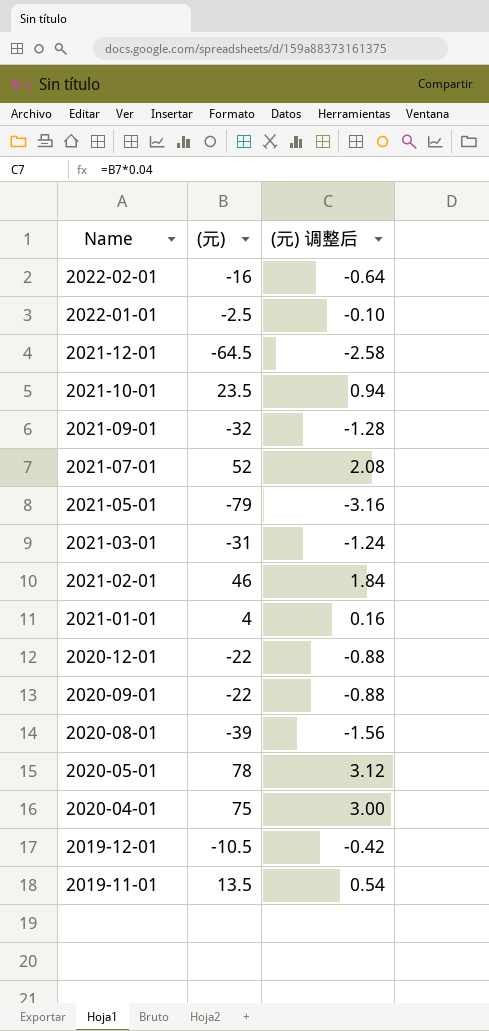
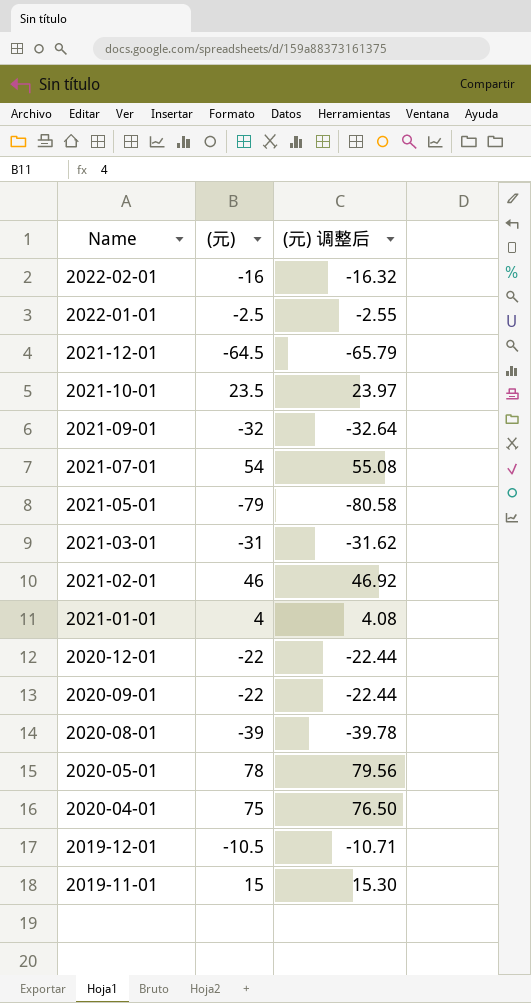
column (元) 调整后 | formula: [(元)] * 0.04 -> [(元)] * 1.02
2021-07-01 | (元): 52 -> 54
2019-11-01 | (元): 13.5 -> 15

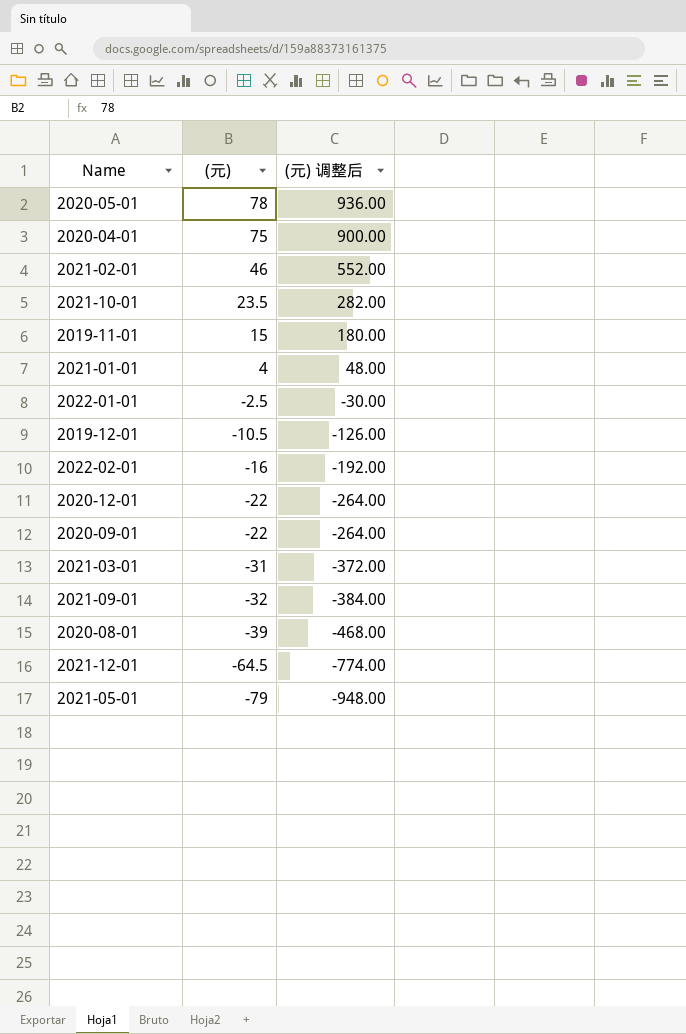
row order: Name descending -> (元) descending
column (元) 调整后 | formula: [(元)] * 1.02 -> [(元)] * 12
row 2021-07-01: 54 | 55.08 -> none

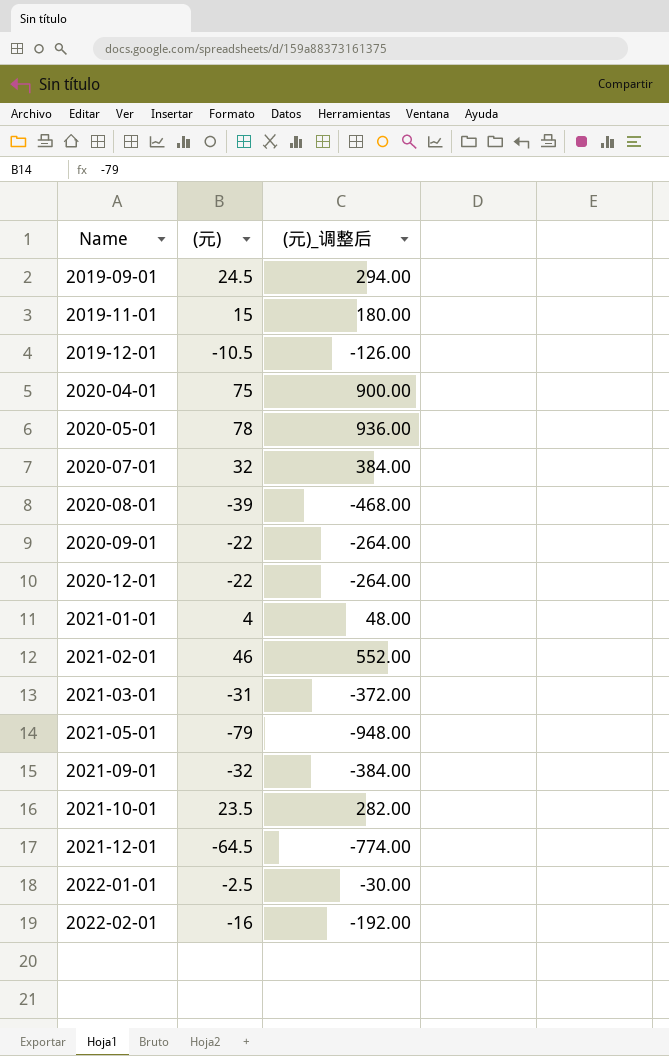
row order: (元) descending -> Name ascending
column name: (元) 调整后 -> (元)_调整后
row 2019-09-01: none -> 24.5 | 294.00
row 2020-07-01: none -> 32 | 384.00

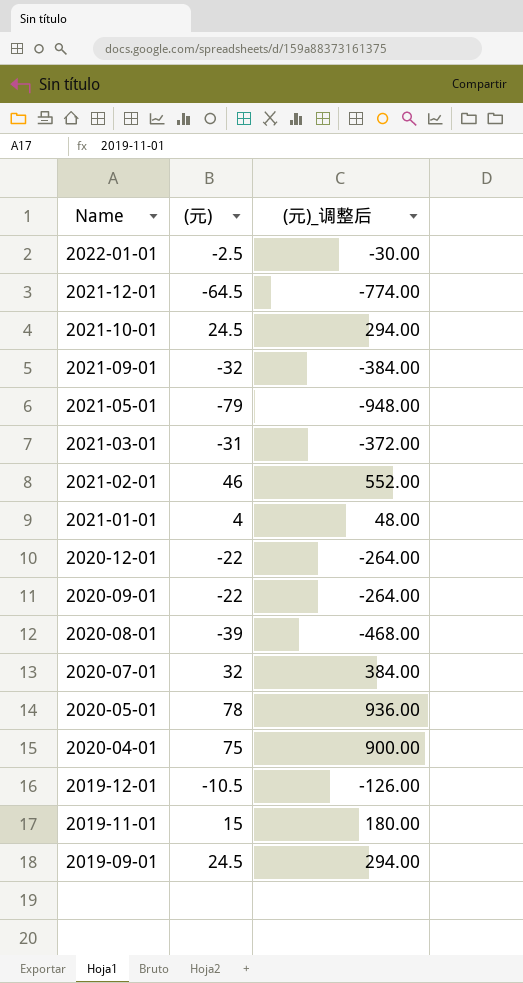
row order: Name ascending -> Name descending
row 2022-02-01: -16 | -192.00 -> none
2021-10-01 | (元): 23.5 -> 24.5
2021-10-01 | (元)_调整后: 282.00 -> 294.00

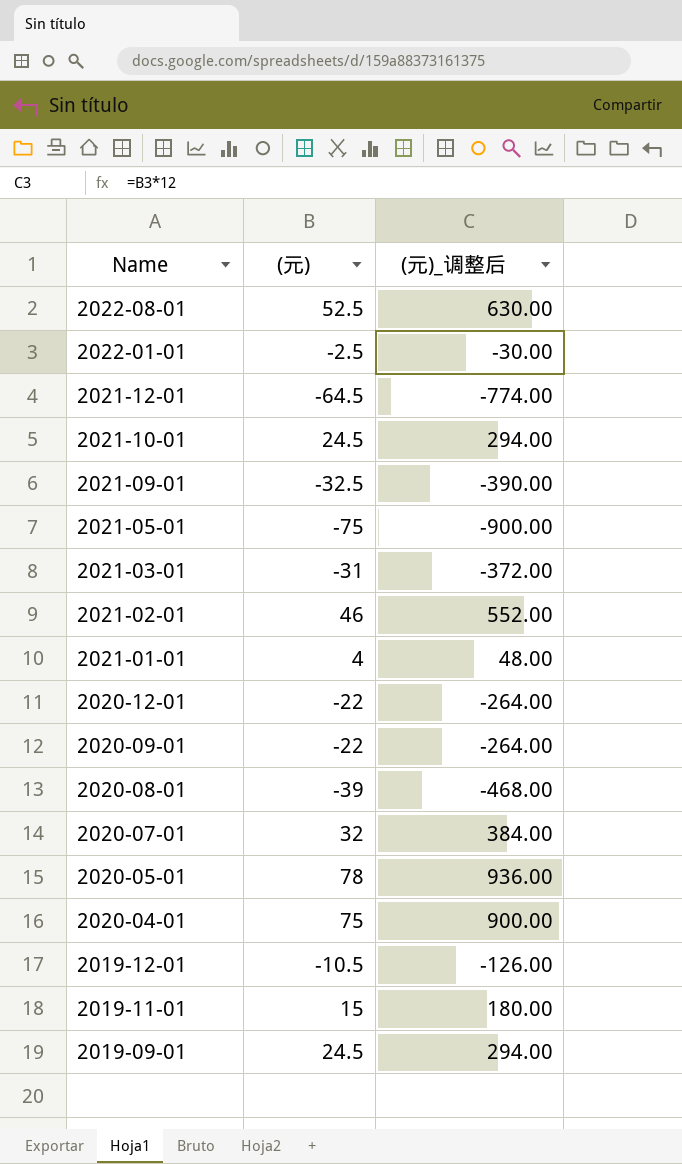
row 2022-08-01: none -> 52.5 | 630.00
2021-09-01 | (元): -32 -> -32.5
2021-09-01 | (元)_调整后: -384.00 -> -390.00
2021-05-01 | (元): -79 -> -75
2021-05-01 | (元)_调整后: -948.00 -> -900.00

